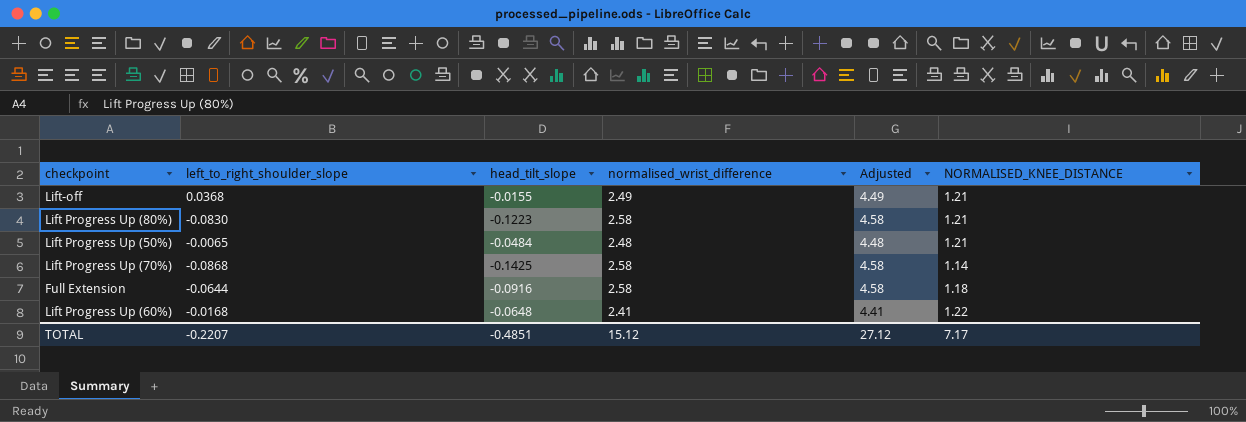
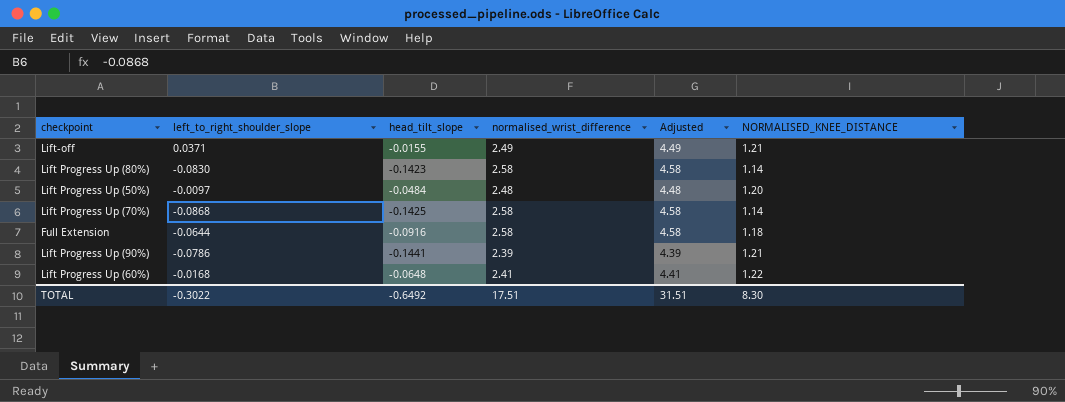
Lift-off | left_to_right_shoulder_slope: 0.0368 -> 0.0371
Lift Progress Up (80%) | head_tilt_slope: -0.1223 -> -0.1423
Lift Progress Up (80%) | NORMALISED_KNEE_DISTANCE: 1.21 -> 1.14
Lift Progress Up (50%) | left_to_right_shoulder_slope: -0.0065 -> -0.0097
Lift Progress Up (50%) | NORMALISED_KNEE_DISTANCE: 1.21 -> 1.20
row Lift Progress Up (90%): none -> -0.0786 | -0.1441 | 2.39 | 4.39 | 1.21
TOTAL | left_to_right_shoulder_slope: -0.2207 -> -0.3022
TOTAL | head_tilt_slope: -0.4851 -> -0.6492
TOTAL | normalised_wrist_difference: 15.12 -> 17.51
TOTAL | Adjusted: 27.12 -> 31.51
TOTAL | NORMALISED_KNEE_DISTANCE: 7.17 -> 8.30

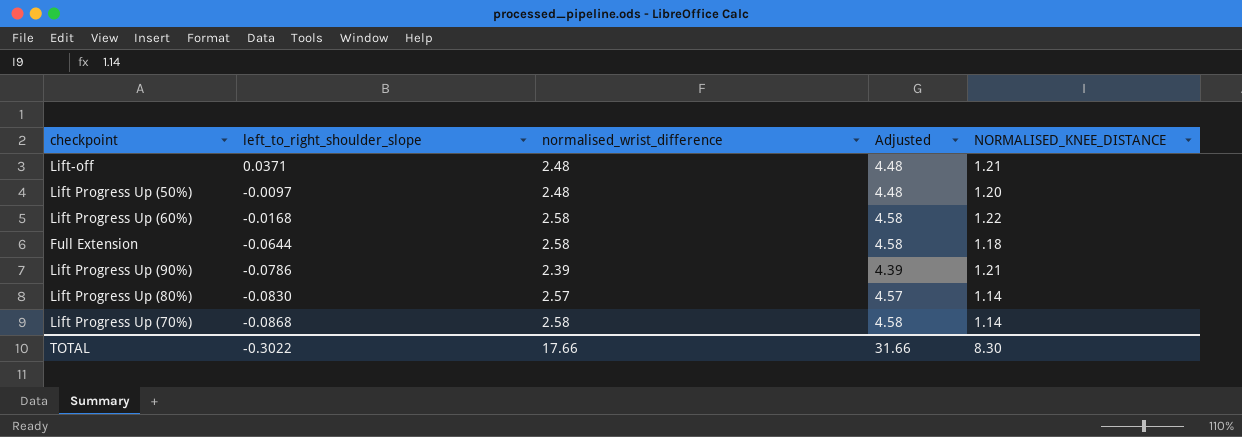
row order: none -> left_to_right_shoulder_slope descending
column head_tilt_slope | position: 3 -> none
Lift-off | normalised_wrist_difference: 2.49 -> 2.48
Lift-off | Adjusted: 4.49 -> 4.48
Lift Progress Up (60%) | normalised_wrist_difference: 2.41 -> 2.58
Lift Progress Up (60%) | Adjusted: 4.41 -> 4.58
Lift Progress Up (80%) | normalised_wrist_difference: 2.58 -> 2.57
Lift Progress Up (80%) | Adjusted: 4.58 -> 4.57
TOTAL | normalised_wrist_difference: 17.51 -> 17.66
TOTAL | Adjusted: 31.51 -> 31.66

